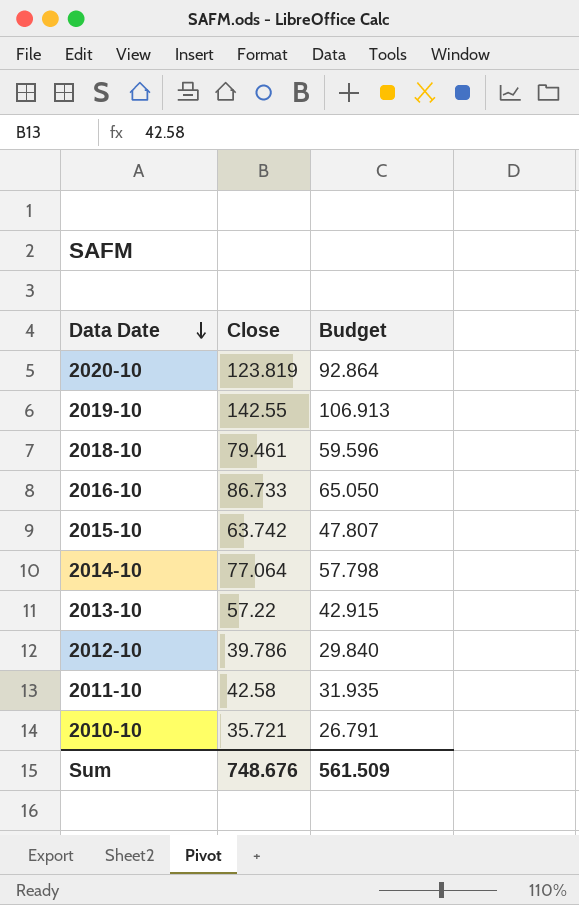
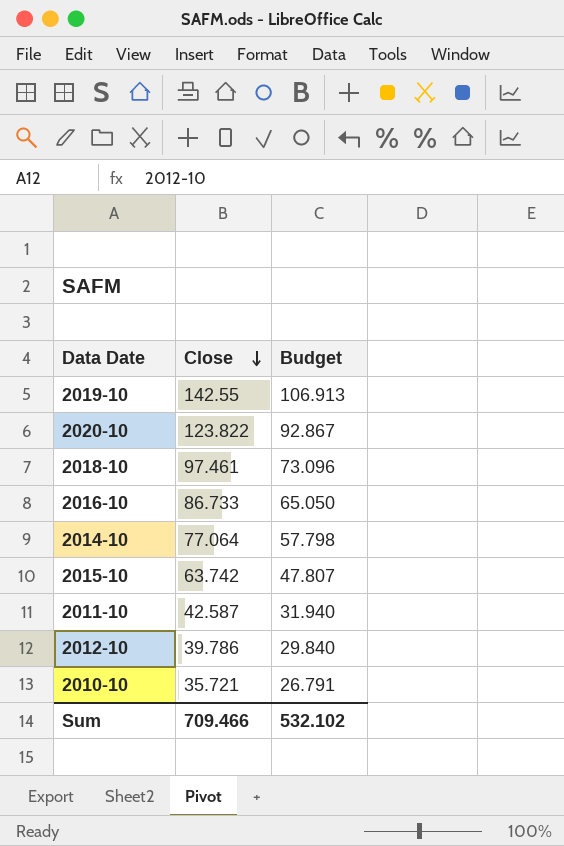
row order: Data Date descending -> Close descending
row 2013-10: 57.22 | 42.915 -> none
2020-10 | Close: 123.819 -> 123.822
2020-10 | Budget: 92.864 -> 92.867
2018-10 | Close: 79.461 -> 97.461
2018-10 | Budget: 59.596 -> 73.096
2011-10 | Close: 42.58 -> 42.587
2011-10 | Budget: 31.935 -> 31.940
Sum | Close: 748.676 -> 709.466
Sum | Budget: 561.509 -> 532.102

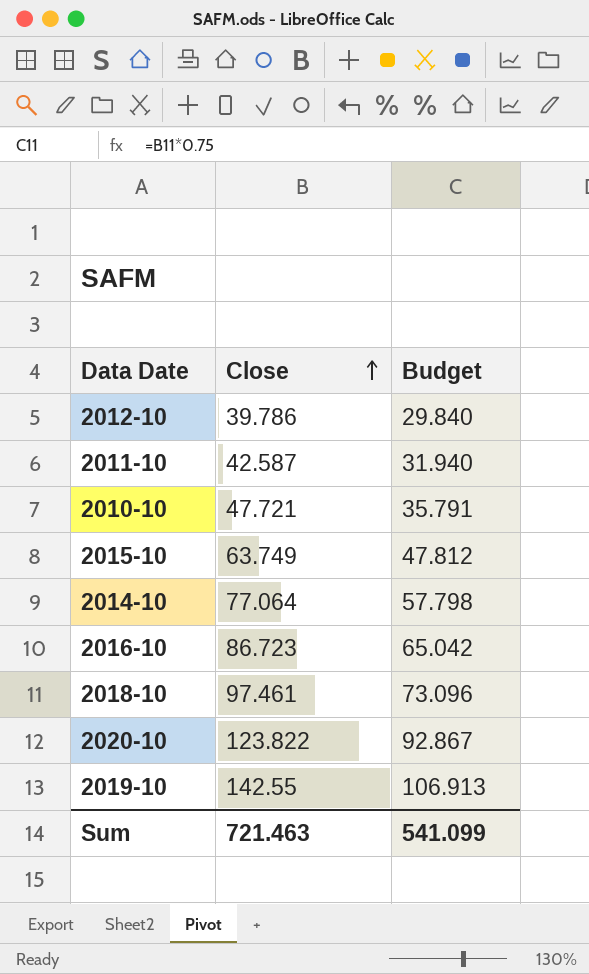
row order: Close descending -> Close ascending
2010-10 | Close: 35.721 -> 47.721
2010-10 | Budget: 26.791 -> 35.791
2015-10 | Close: 63.742 -> 63.749
2015-10 | Budget: 47.807 -> 47.812
2016-10 | Close: 86.733 -> 86.723
2016-10 | Budget: 65.050 -> 65.042
Sum | Close: 709.466 -> 721.463
Sum | Budget: 532.102 -> 541.099

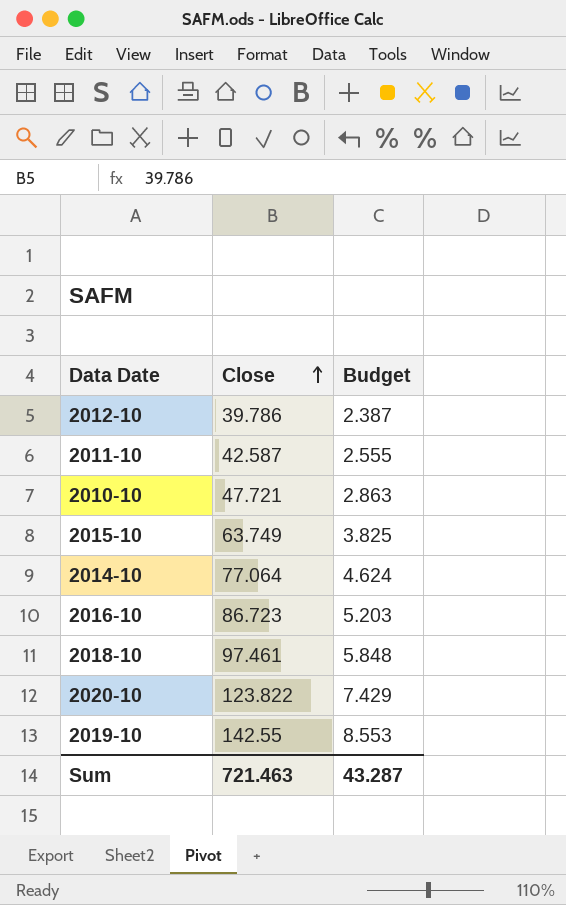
column Budget | formula: [Close] * 0.75 -> [Close] * 0.06
Sum | Budget: 541.099 -> 43.287

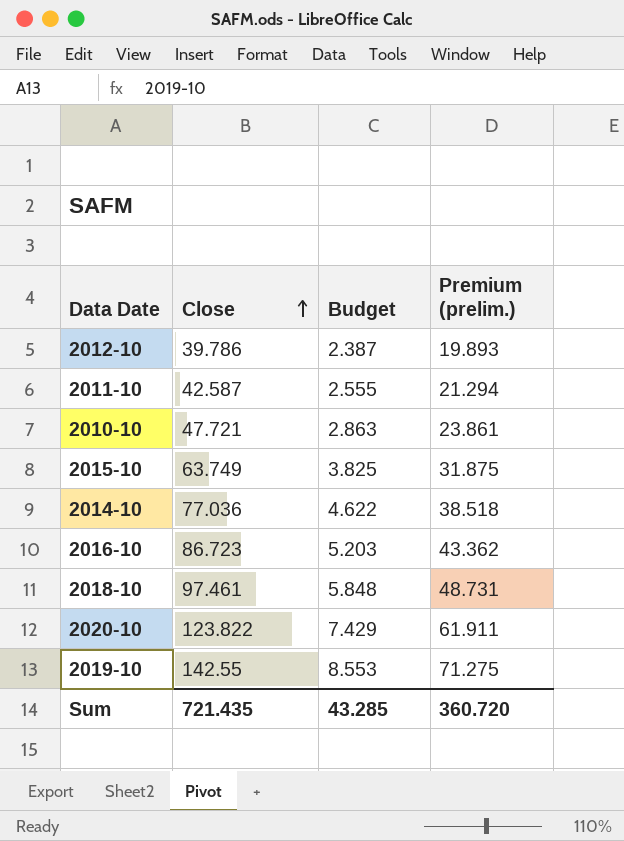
column Premium (prelim.) | formula: none -> [Close] * 0.5
2014-10 | Close: 77.064 -> 77.036
2014-10 | Budget: 4.624 -> 4.622
Sum | Close: 721.463 -> 721.435
Sum | Budget: 43.287 -> 43.285

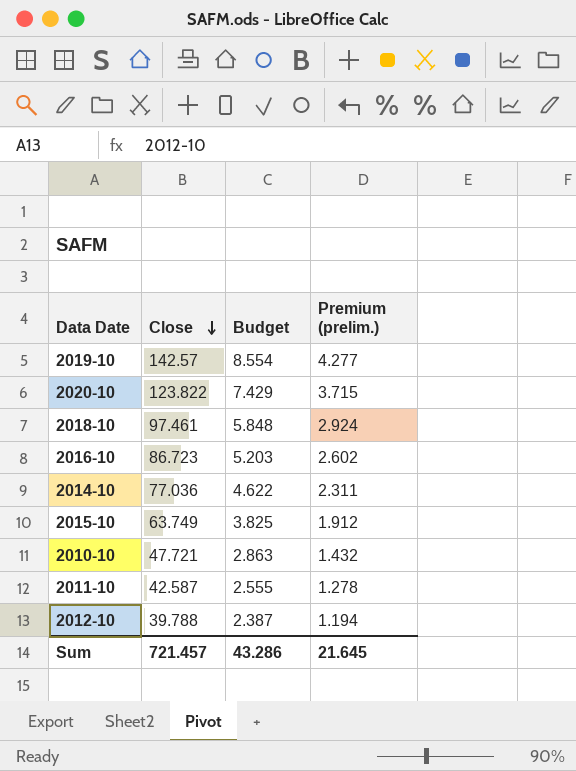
row order: Close ascending -> Close descending
column Premium (prelim.) | formula: [Close] * 0.5 -> [Close] * 0.03
2019-10 | Close: 142.55 -> 142.57
2019-10 | Budget: 8.553 -> 8.554
2012-10 | Close: 39.786 -> 39.788
Sum | Close: 721.435 -> 721.457
Sum | Budget: 43.285 -> 43.286
Sum | Premium (prelim.): 360.720 -> 21.645

